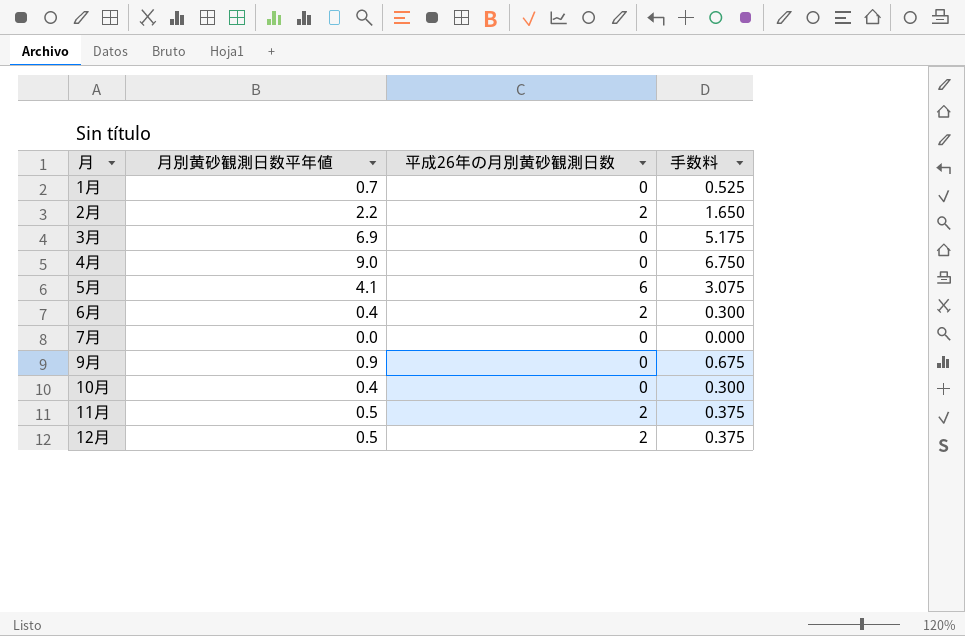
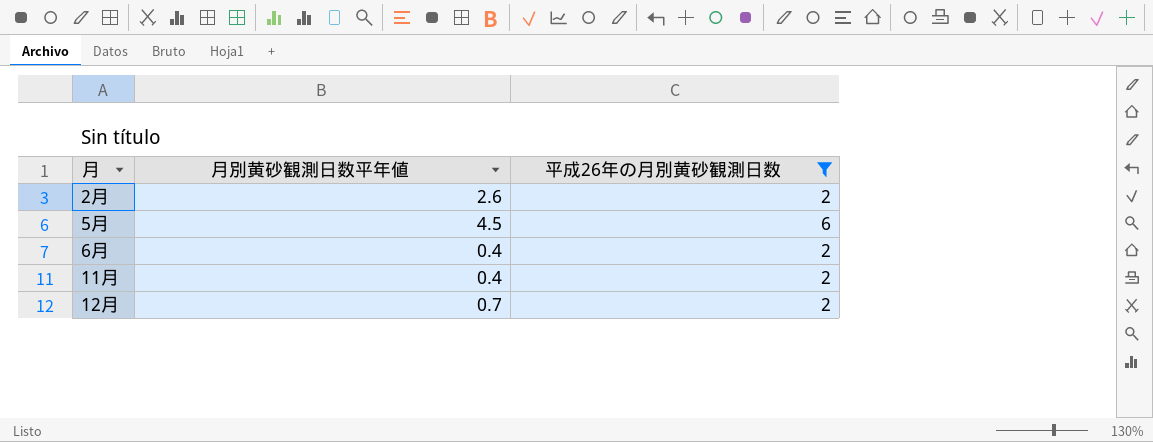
filter: none -> 平成26年の月別黄砂観測日数 != 0
column 手数料 | formula: [月別黄砂観測日数平年値] * 0.75 -> none
2月 | 月別黄砂観測日数平年値: 2.2 -> 2.6
5月 | 月別黄砂観測日数平年値: 4.1 -> 4.5
11月 | 月別黄砂観測日数平年値: 0.5 -> 0.4
12月 | 月別黄砂観測日数平年値: 0.5 -> 0.7

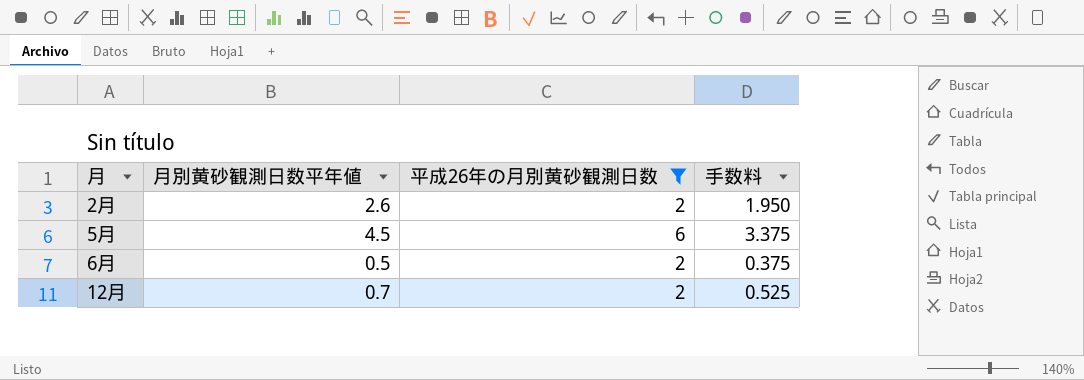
column 手数料 | formula: none -> [月別黄砂観測日数平年値] * 0.75
row 11月: 0.4 | 2 -> none
6月 | 月別黄砂観測日数平年値: 0.4 -> 0.5

